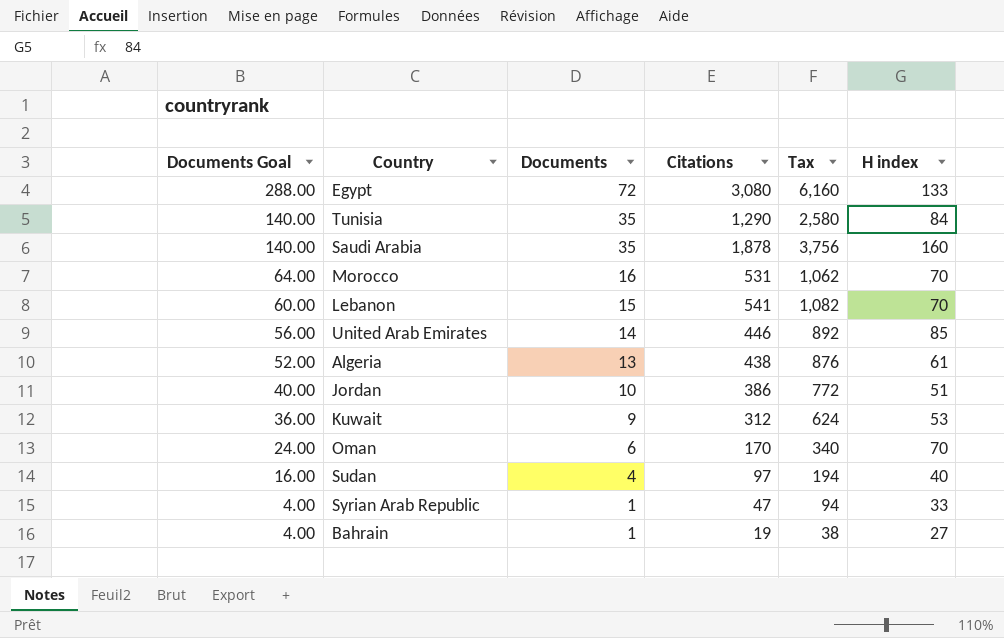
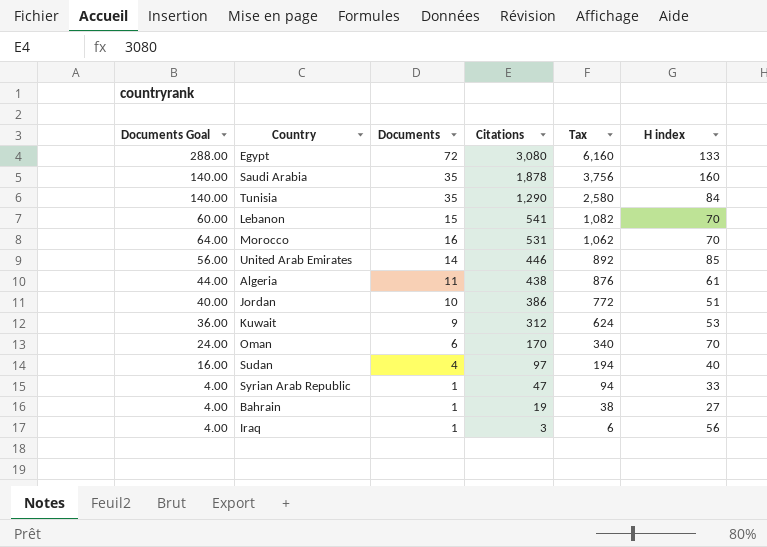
row order: Documents Goal descending -> Citations descending
Algeria | Documents Goal: 52.00 -> 44.00
Algeria | Documents: 13 -> 11
row Iraq: none -> 4.00 | 1 | 3 | 6 | 56

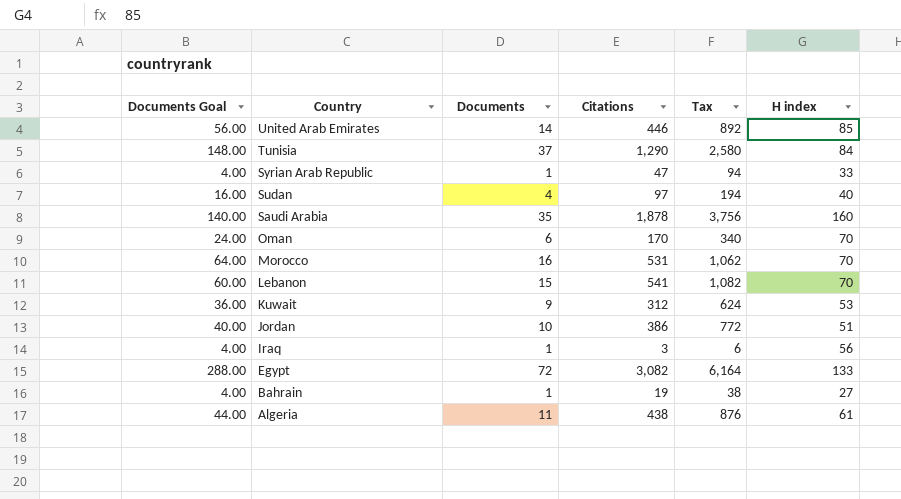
row order: Citations descending -> Country descending
Tunisia | Documents Goal: 140.00 -> 148.00
Tunisia | Documents: 35 -> 37
Egypt | Citations: 3,080 -> 3,082
Egypt | Tax: 6,160 -> 6,164

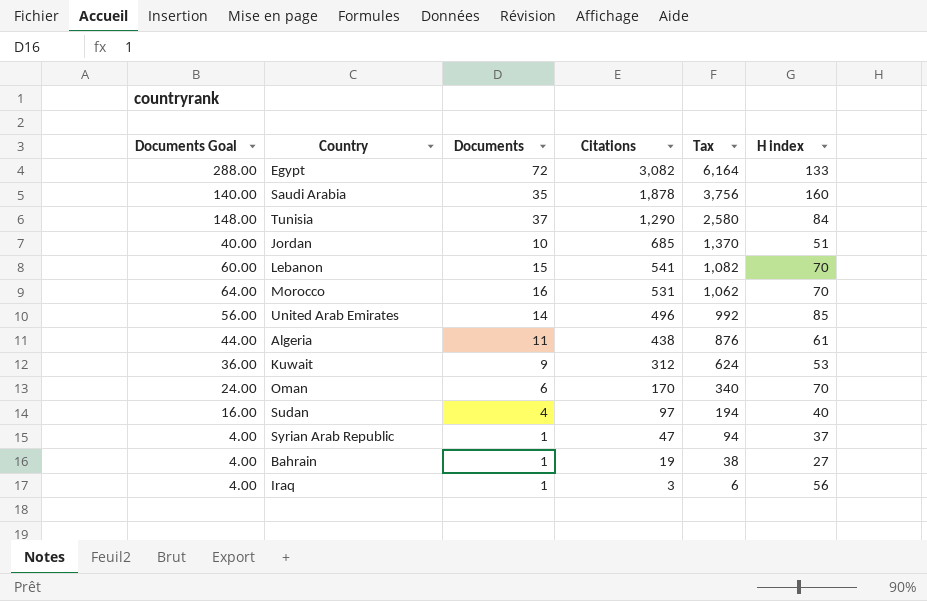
row order: Country descending -> Citations descending
Jordan | Citations: 386 -> 685
Jordan | Tax: 772 -> 1,370
United Arab Emirates | Citations: 446 -> 496
United Arab Emirates | Tax: 892 -> 992
Syrian Arab Republic | H index: 33 -> 37

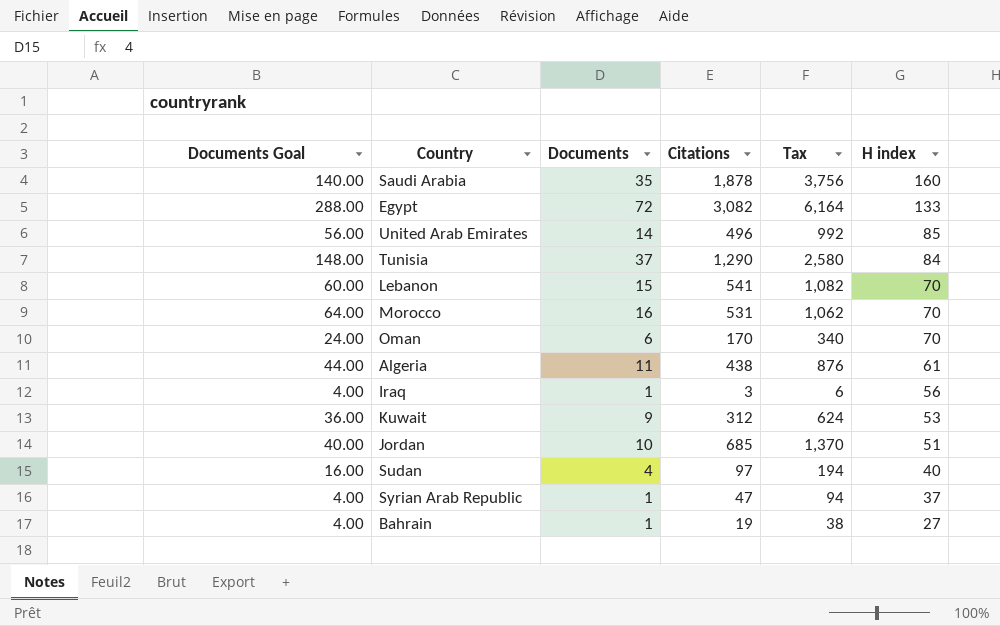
row order: Citations descending -> H index descending

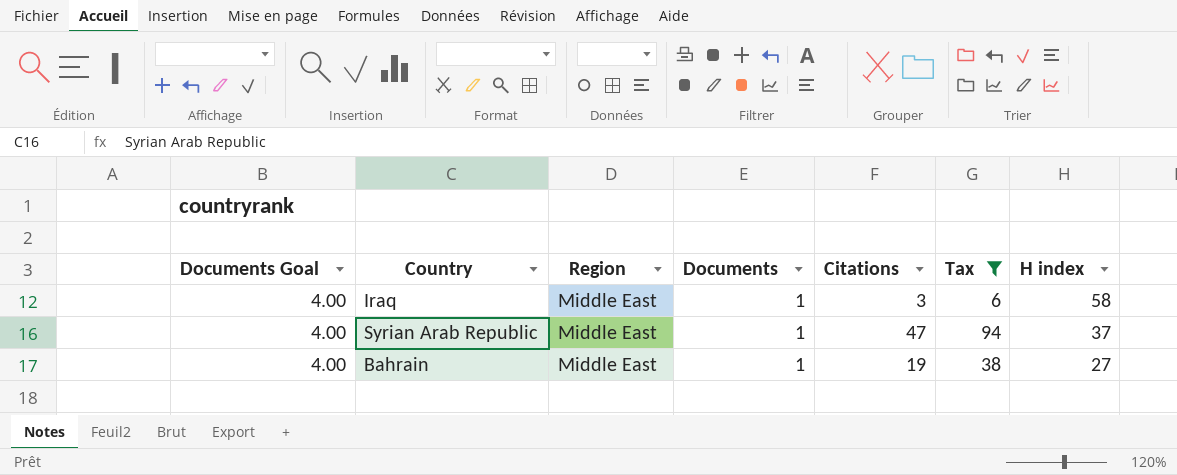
filter: none -> Tax <= 94
column Region | position: none -> 3
Iraq | H index: 56 -> 58

